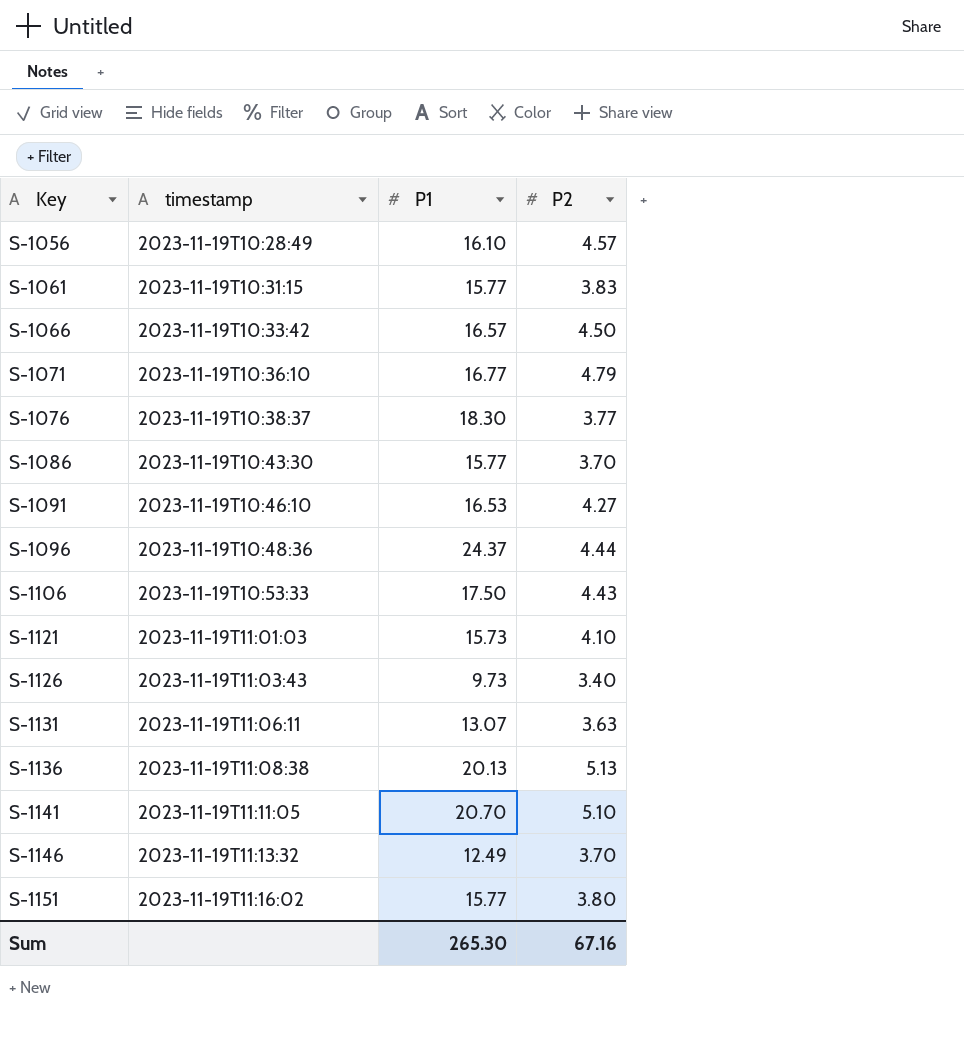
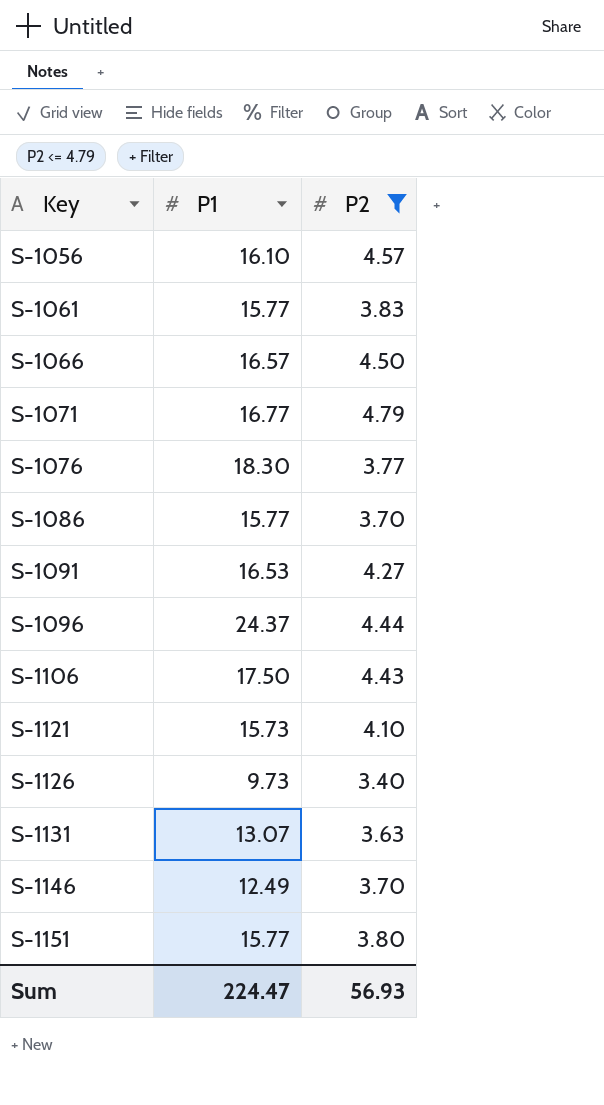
filter: none -> P2 <= 4.79
column timestamp | position: 2 -> none
Sum | P1: 265.30 -> 224.47
Sum | P2: 67.16 -> 56.93

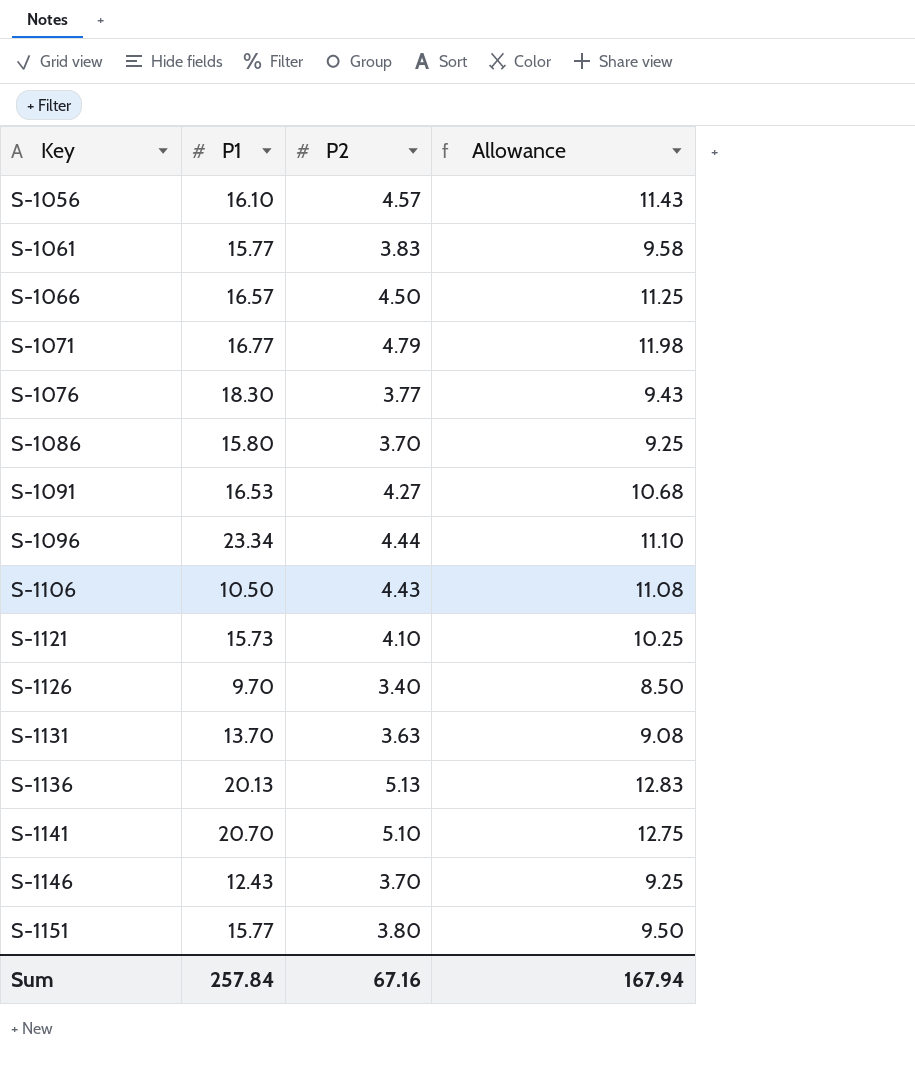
filter: P2 <= 4.79 -> none
column Allowance | formula: none -> [P2] * 2.5
S-1086 | P1: 15.77 -> 15.80
S-1096 | P1: 24.37 -> 23.34
S-1106 | P1: 17.50 -> 10.50
S-1126 | P1: 9.73 -> 9.70
S-1131 | P1: 13.07 -> 13.70
S-1146 | P1: 12.49 -> 12.43
Sum | P1: 224.47 -> 257.84
Sum | P2: 56.93 -> 67.16

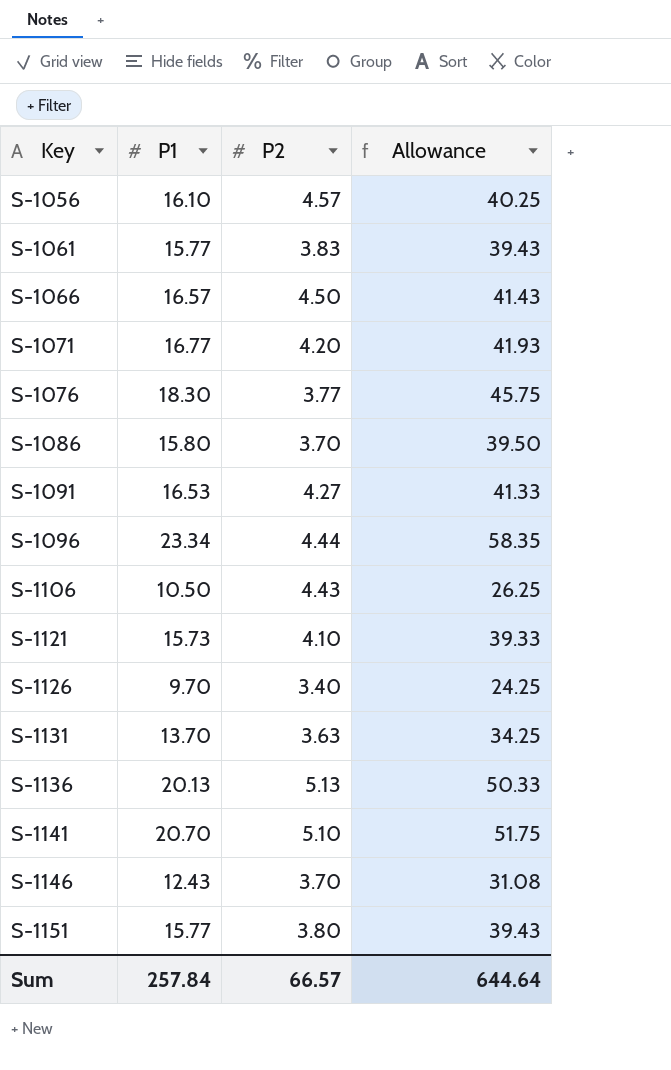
column Allowance | formula: [P2] * 2.5 -> [P1] * 2.5
S-1071 | P2: 4.79 -> 4.20
Sum | P2: 67.16 -> 66.57
Sum | Allowance: 167.94 -> 644.64

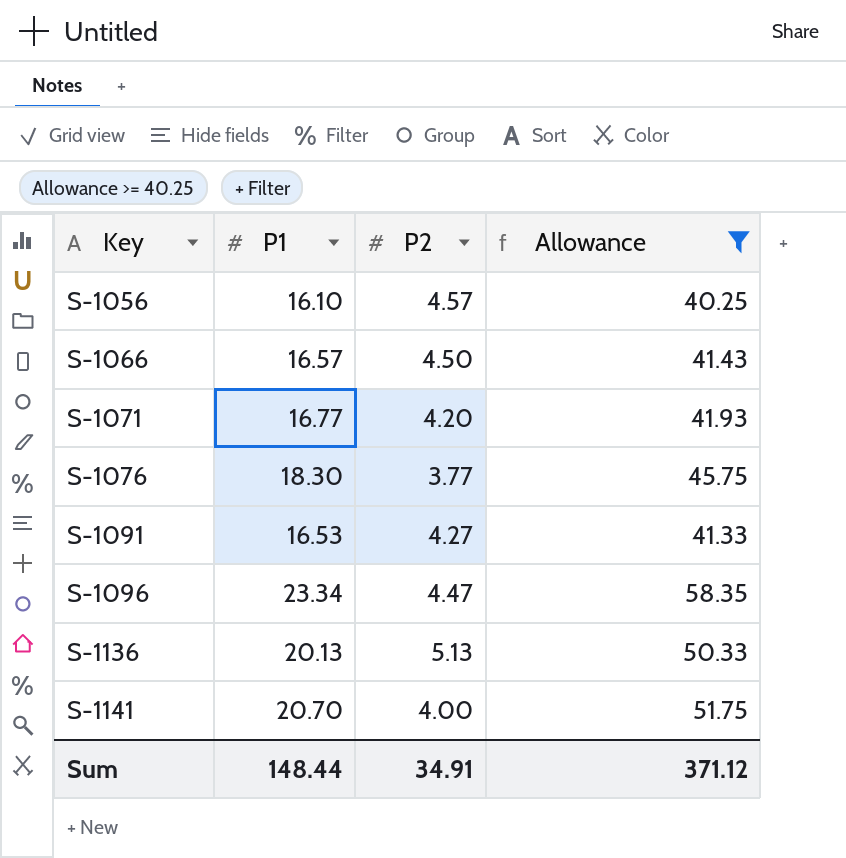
filter: none -> Allowance >= 40.25
S-1096 | P2: 4.44 -> 4.47
S-1141 | P2: 5.10 -> 4.00
Sum | P1: 257.84 -> 148.44
Sum | P2: 66.57 -> 34.91
Sum | Allowance: 644.64 -> 371.12

